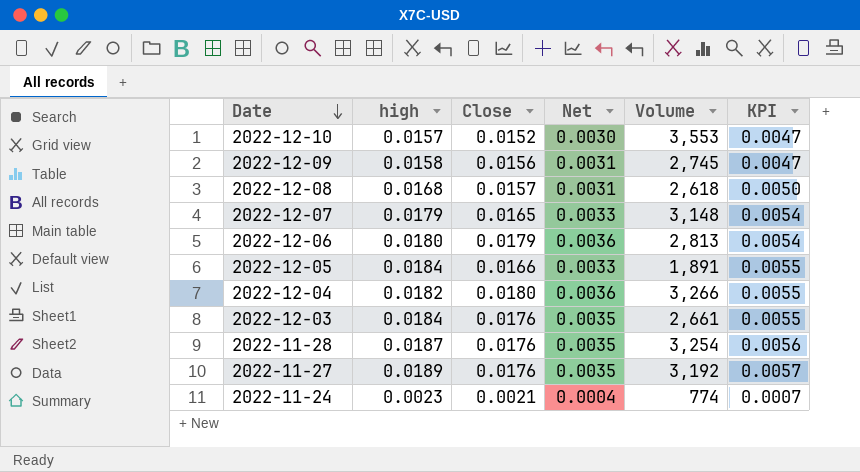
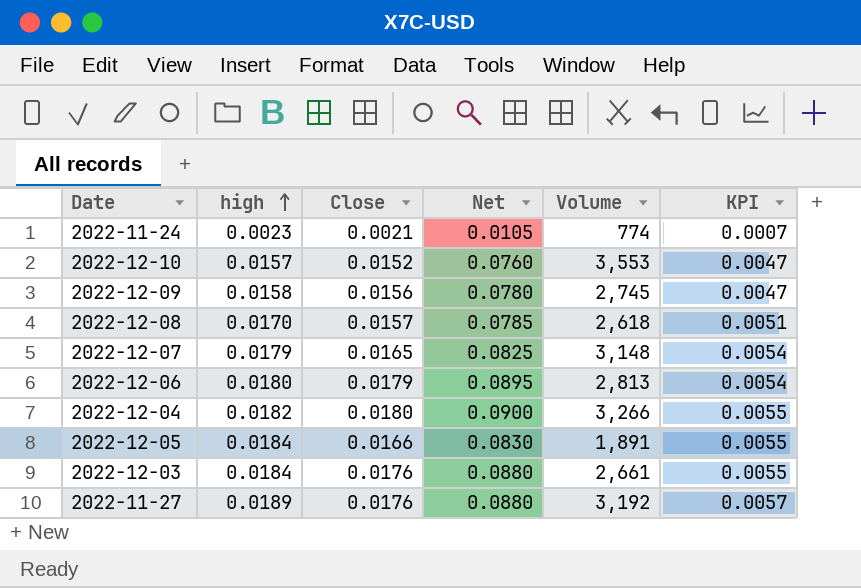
row order: Date descending -> high ascending
column Net | formula: [Close] * 0.2 -> [Close] * 5
row 2022-11-28: 0.0187 | 0.0176 | 0.0035 | 3,254 | 0.0056 -> none
2022-12-08 | high: 0.0168 -> 0.0170
2022-12-08 | KPI: 0.0050 -> 0.0051

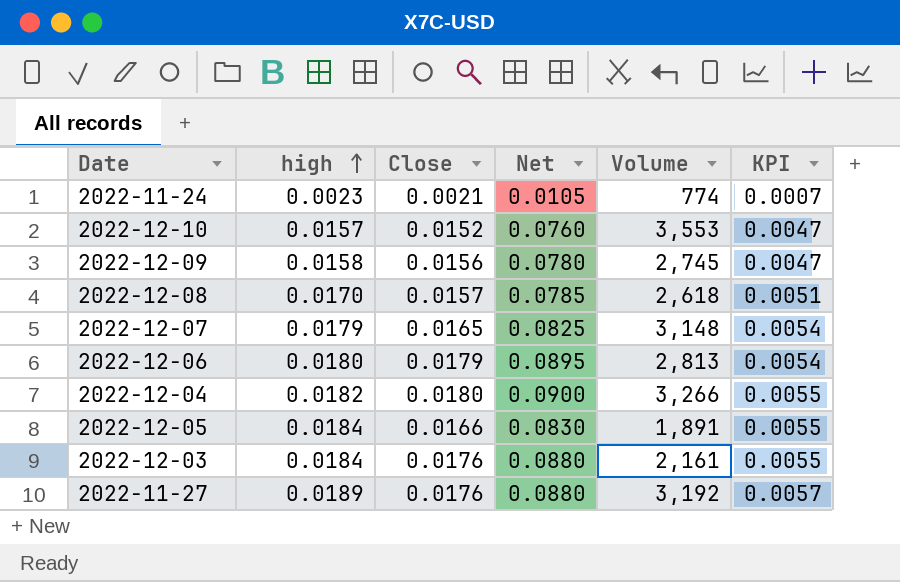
2022-12-03 | Volume: 2,661 -> 2,161

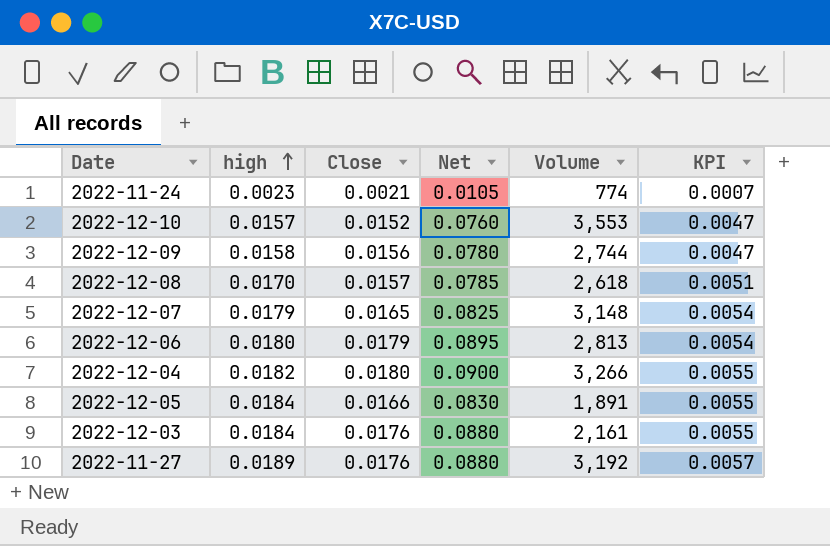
2022-12-09 | Volume: 2,745 -> 2,744

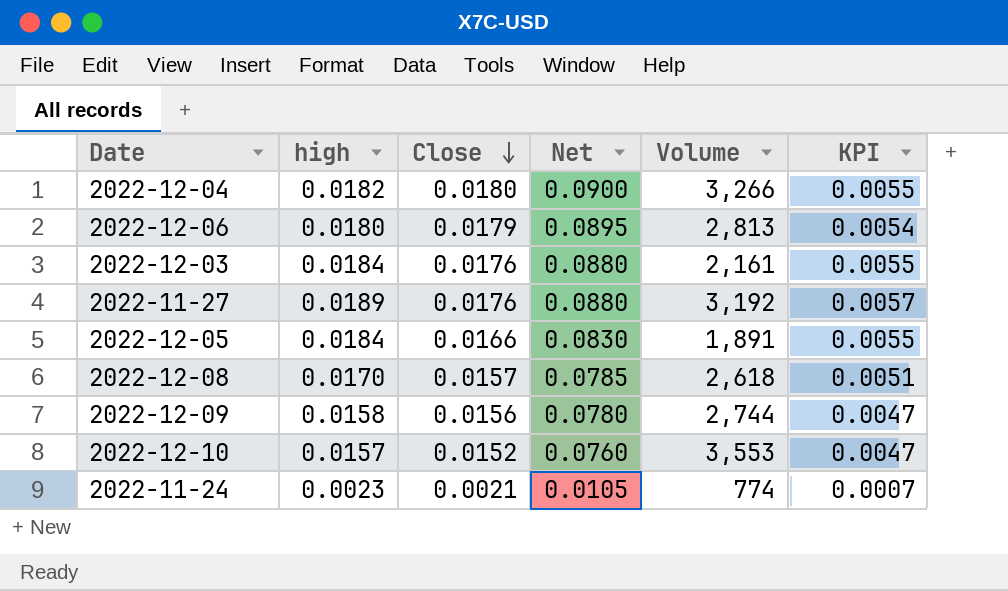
row order: high ascending -> Close descending
row 2022-12-07: 0.0179 | 0.0165 | 0.0825 | 3,148 | 0.0054 -> none

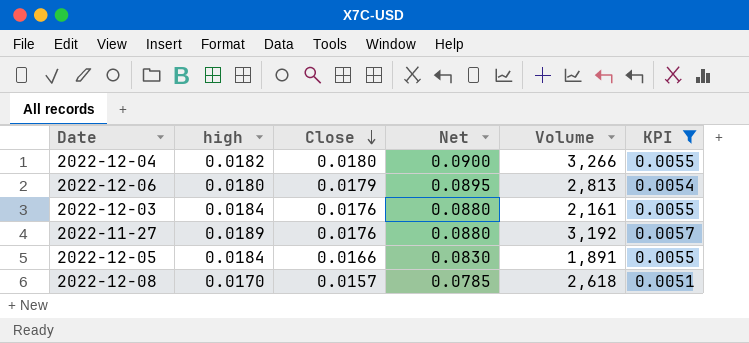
filter: none -> KPI >= 0.0051

